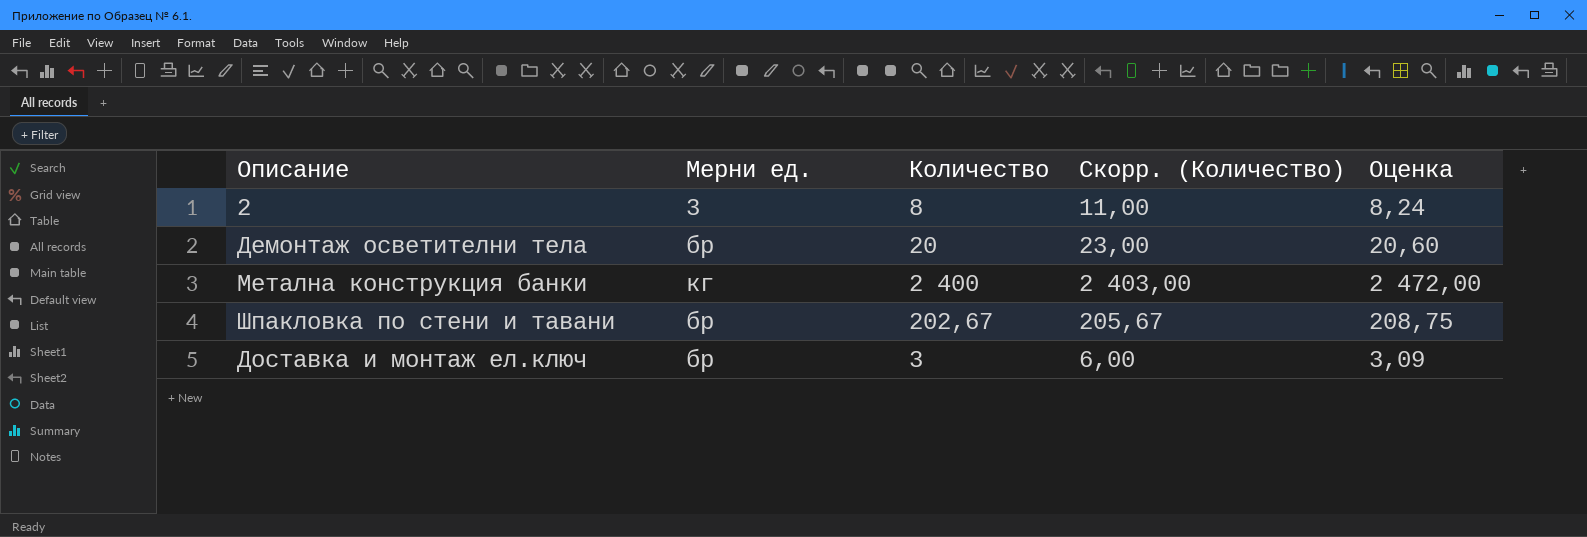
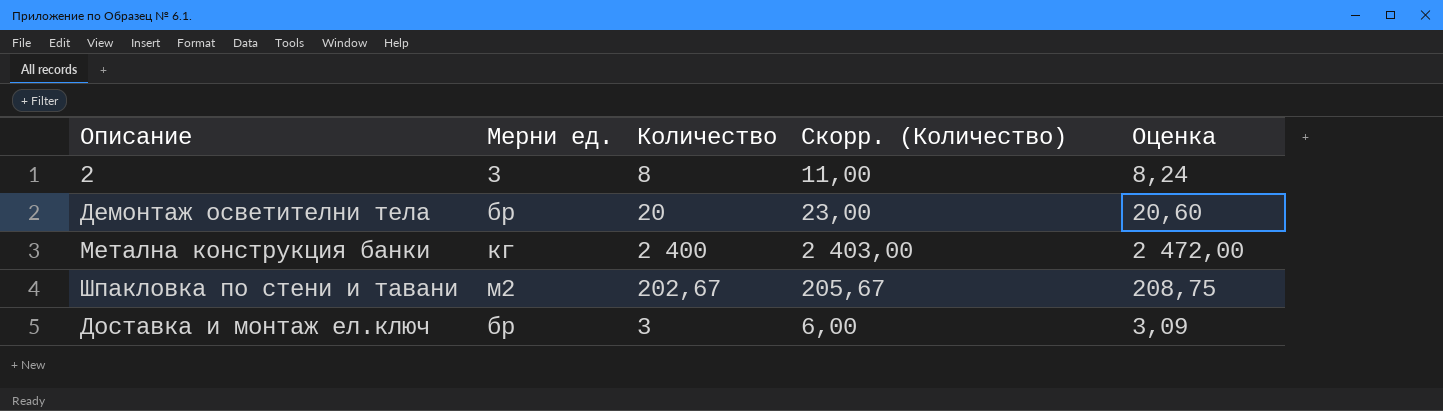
Шпакловка по стени и тавани | Мерни ед.: бр -> м2

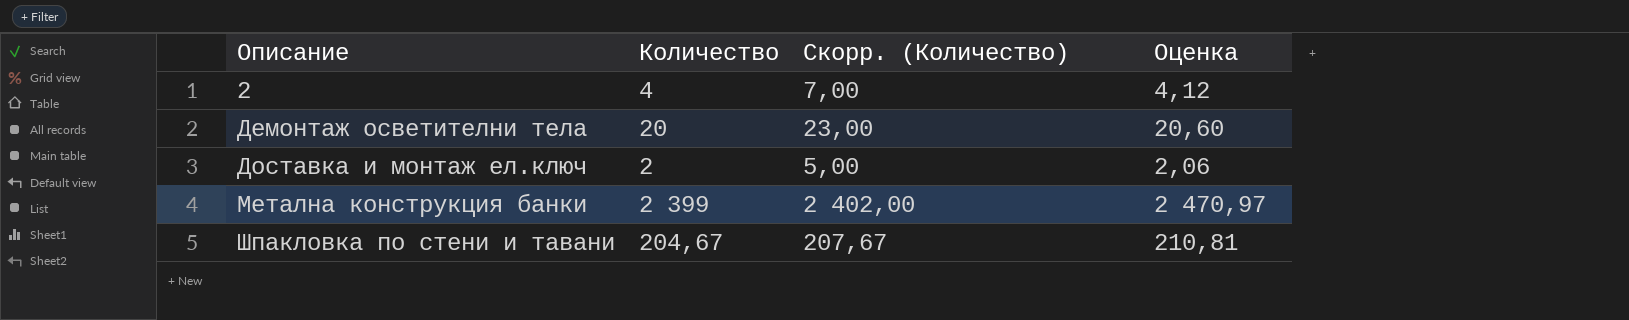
row order: none -> Описание ascending
column Мерни ед. | position: 2 -> none
2 | Количество: 8 -> 4
2 | Скорр. (Количество): 11,00 -> 7,00
2 | Оценка: 8,24 -> 4,12
Доставка и монтаж ел.ключ | Количество: 3 -> 2
Доставка и монтаж ел.ключ | Скорр. (Количество): 6,00 -> 5,00
Доставка и монтаж ел.ключ | Оценка: 3,09 -> 2,06
Метална конструкция банки | Количество: 2 400 -> 2 399
Метална конструкция банки | Скорр. (Количество): 2 403,00 -> 2 402,00
Метална конструкция банки | Оценка: 2 472,00 -> 2 470,97
Шпакловка по стени и тавани | Количество: 202,67 -> 204,67
Шпакловка по стени и тавани | Скорр. (Количество): 205,67 -> 207,67
Шпакловка по стени и тавани | Оценка: 208,75 -> 210,81

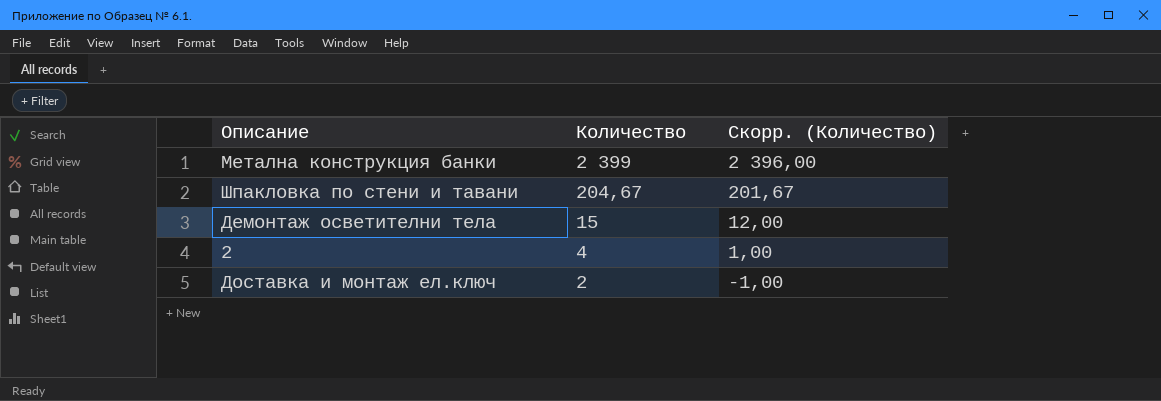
row order: Описание ascending -> Количество descending
column Оценка | formula: [Количество] * 1,03 -> none
column Скорр. (Количество) | formula: [Количество] + 3 -> [Количество] - 3
Демонтаж осветителни тела | Количество: 20 -> 15

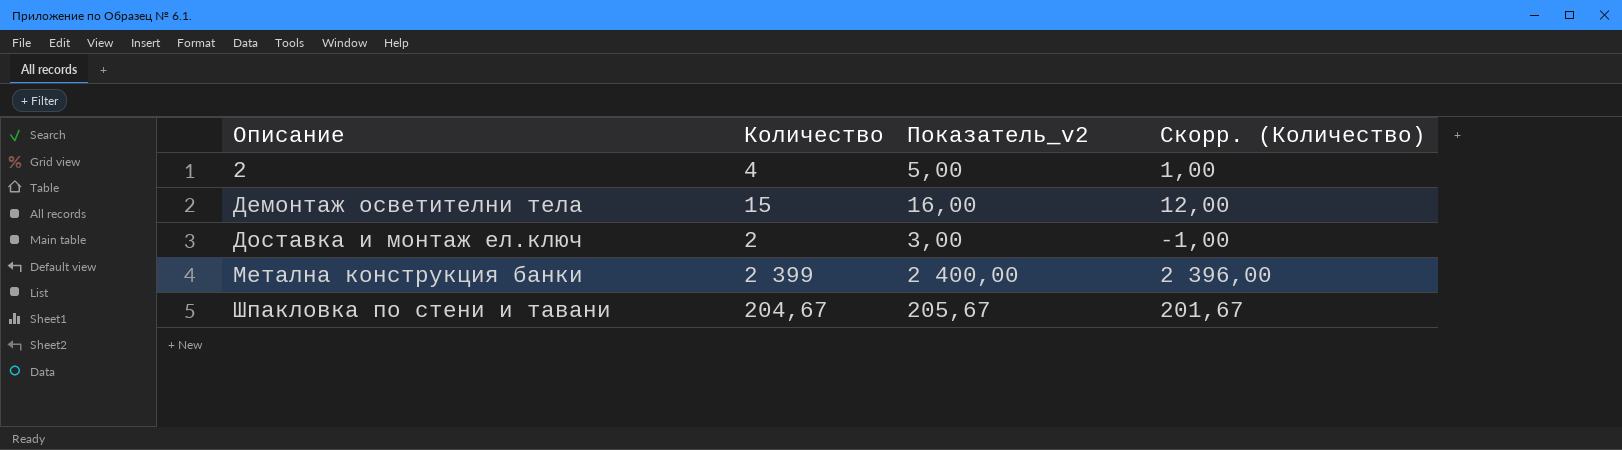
row order: Количество descending -> Описание ascending
column Показатель_v2 | formula: none -> [Количество] + 1

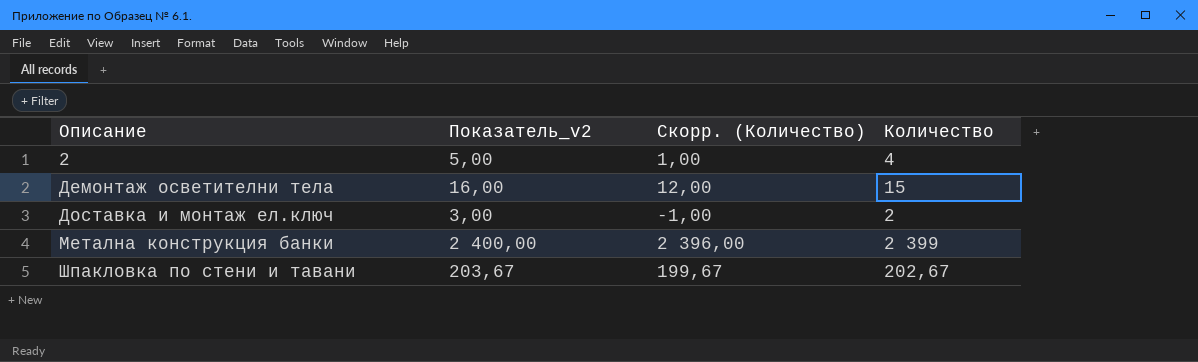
column Количество | position: 2 -> 4
Шпакловка по стени и тавани | Показатель_v2: 205,67 -> 203,67
Шпакловка по стени и тавани | Скорр. (Количество): 201,67 -> 199,67
Шпакловка по стени и тавани | Количество: 204,67 -> 202,67

